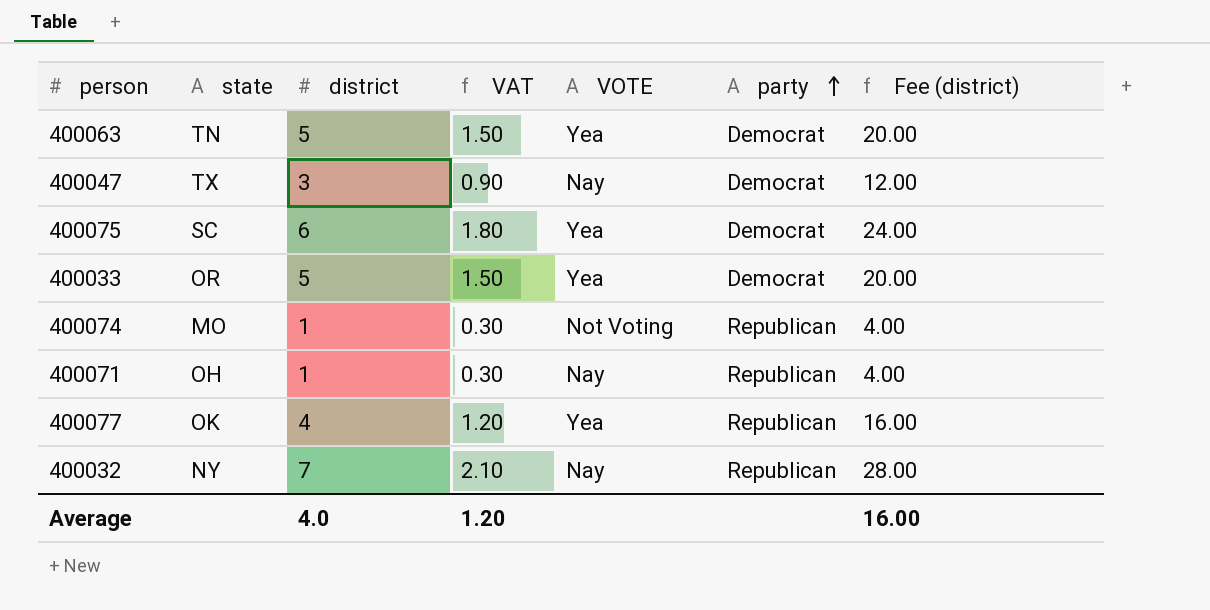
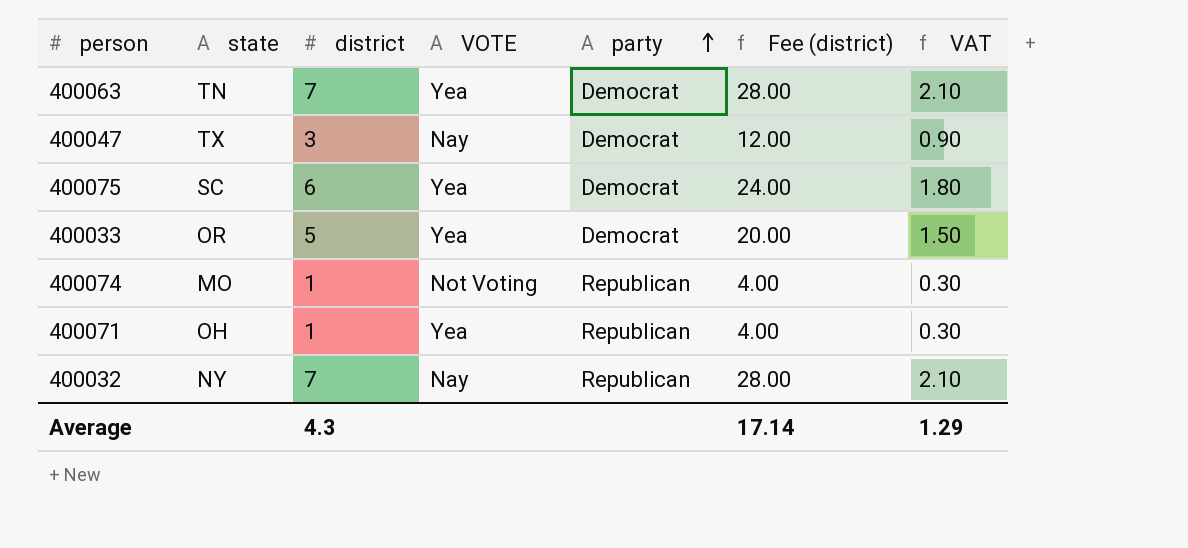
column VAT | position: 4 -> 7
row 400077: OK | 4 | 1.20 | Yea | Republican | 16.00 -> none
400063 | district: 5 -> 7
400063 | Fee (district): 20.00 -> 28.00
400063 | VAT: 1.50 -> 2.10
400071 | VOTE: Nay -> Yea
Average | district: 4.0 -> 4.3
Average | Fee (district): 16.00 -> 17.14
Average | VAT: 1.20 -> 1.29

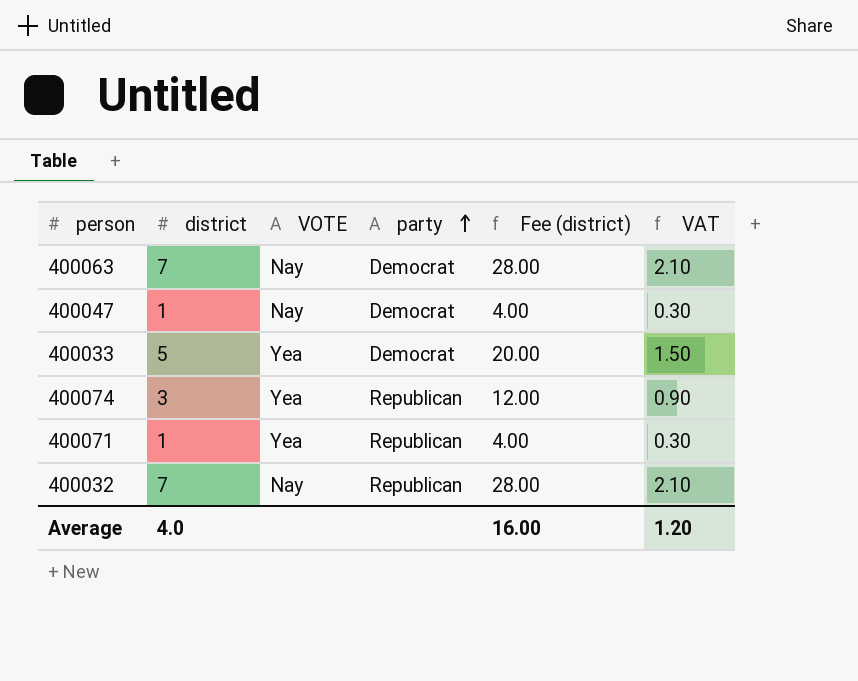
column state | position: 2 -> none
row 400075: SC | 6 | Yea | Democrat | 24.00 | 1.80 -> none
400063 | VOTE: Yea -> Nay
400047 | district: 3 -> 1
400047 | Fee (district): 12.00 -> 4.00
400047 | VAT: 0.90 -> 0.30
400074 | district: 1 -> 3
400074 | VOTE: Not Voting -> Yea
400074 | Fee (district): 4.00 -> 12.00
400074 | VAT: 0.30 -> 0.90
Average | district: 4.3 -> 4.0
Average | Fee (district): 17.14 -> 16.00
Average | VAT: 1.29 -> 1.20

